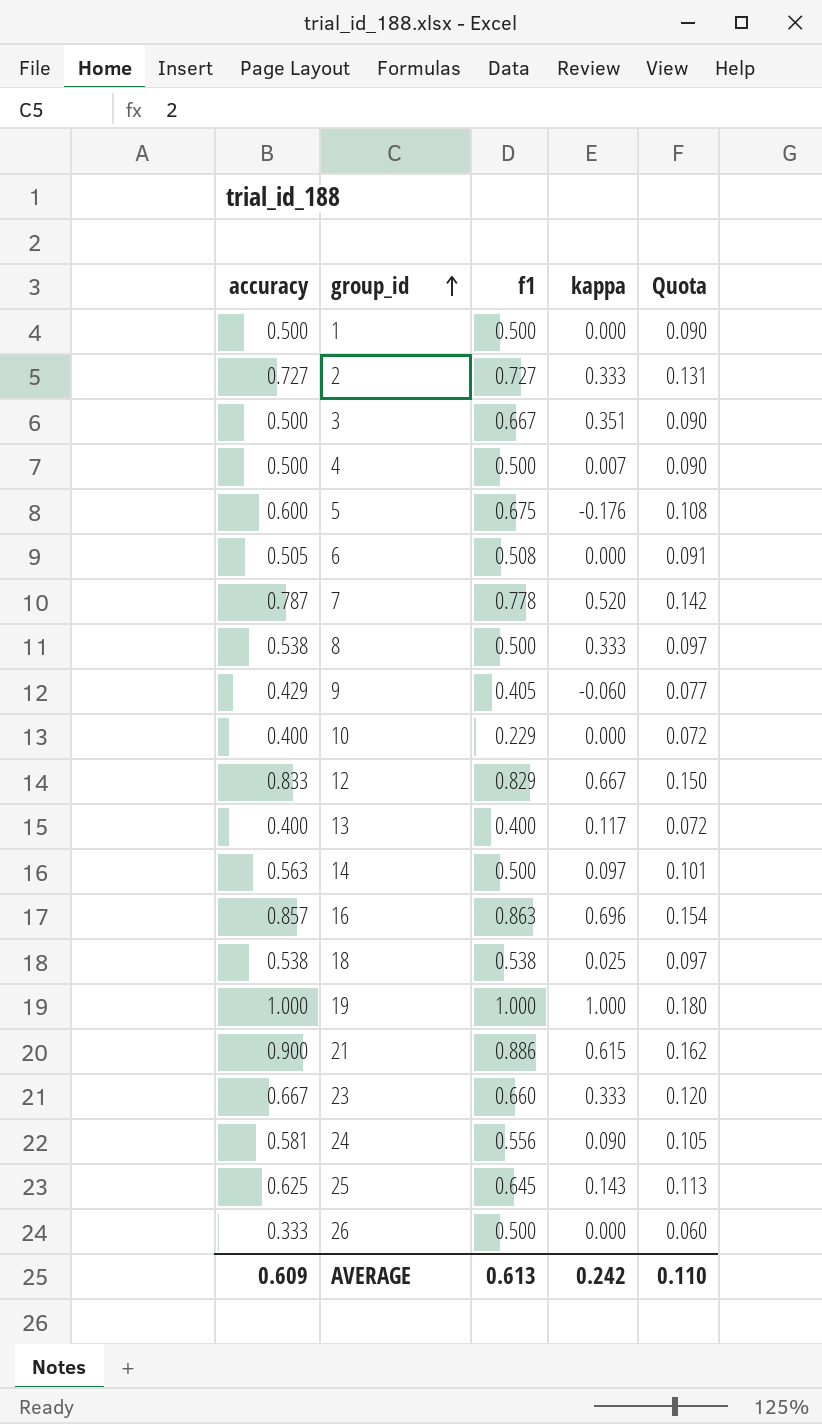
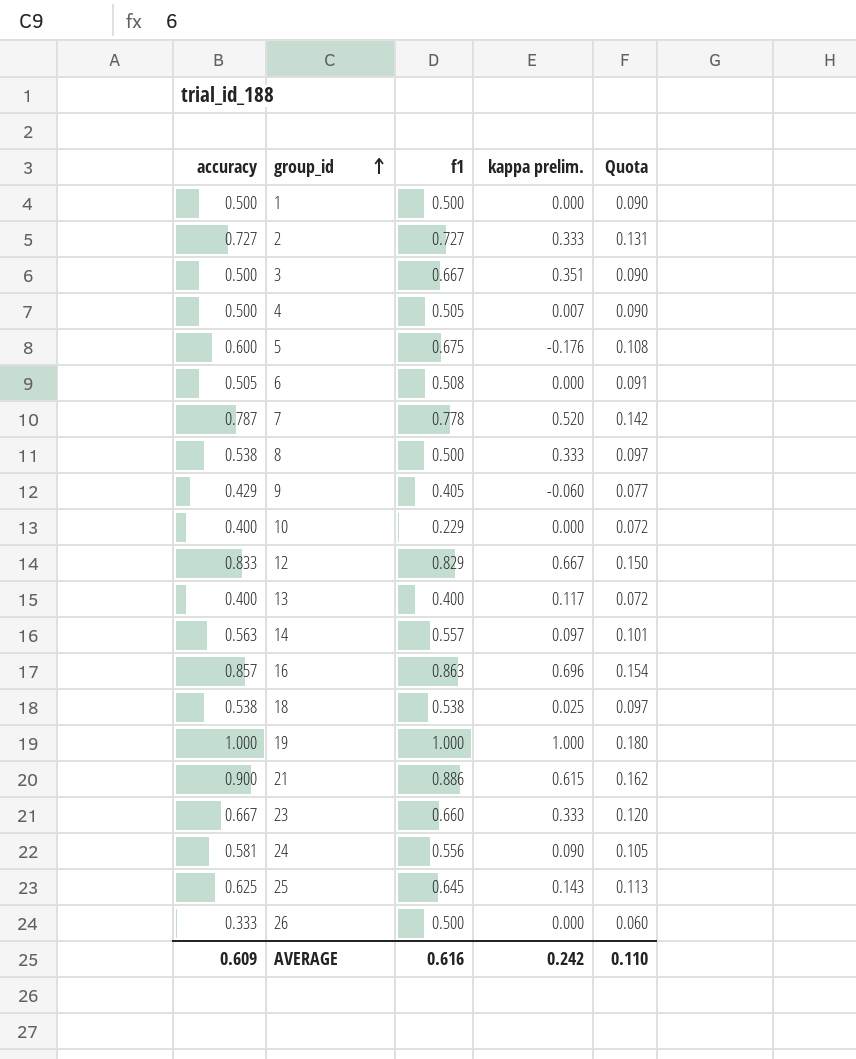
column name: kappa -> kappa prelim.
4 | f1: 0.500 -> 0.505
14 | f1: 0.500 -> 0.557
AVERAGE | f1: 0.613 -> 0.616

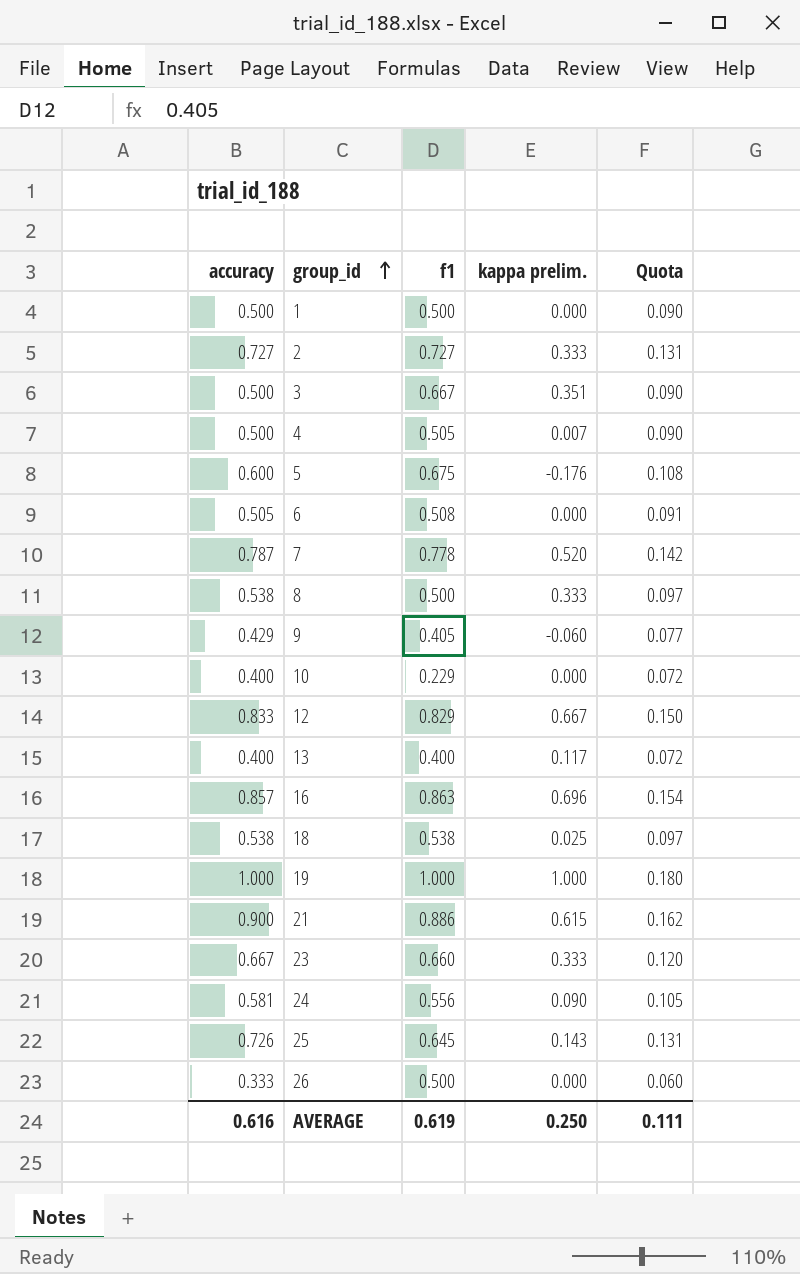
row 14: 0.563 | 0.557 | 0.097 | 0.101 -> none
25 | accuracy: 0.625 -> 0.726
25 | Quota: 0.113 -> 0.131
AVERAGE | accuracy: 0.609 -> 0.616
AVERAGE | f1: 0.616 -> 0.619
AVERAGE | kappa prelim.: 0.242 -> 0.250
AVERAGE | Quota: 0.110 -> 0.111

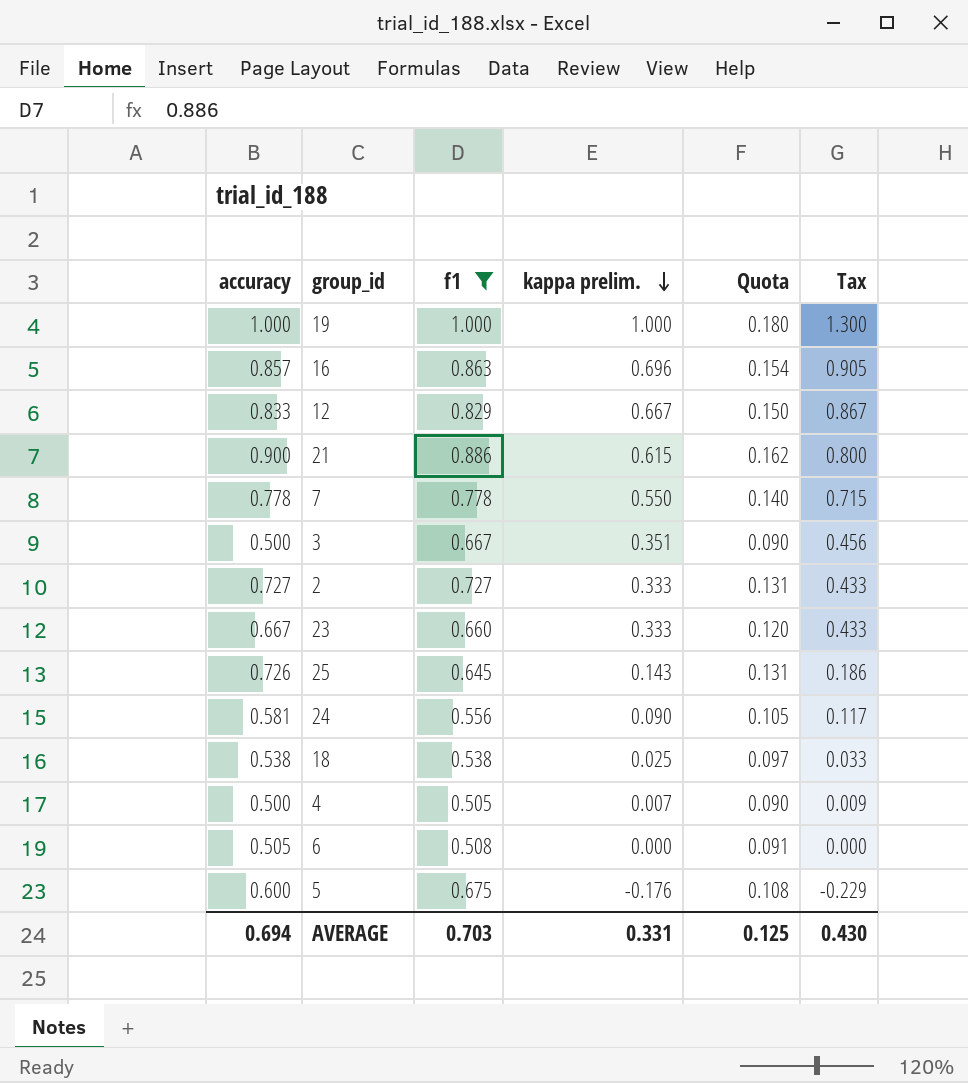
filter: none -> f1 >= 0.505
row order: group_id ascending -> kappa prelim. descending
column Tax | formula: none -> [kappa prelim.] * 1.3
7 | accuracy: 0.787 -> 0.778
7 | kappa prelim.: 0.520 -> 0.550
7 | Quota: 0.142 -> 0.140
AVERAGE | accuracy: 0.616 -> 0.694
AVERAGE | f1: 0.619 -> 0.703
AVERAGE | kappa prelim.: 0.250 -> 0.331
AVERAGE | Quota: 0.111 -> 0.125

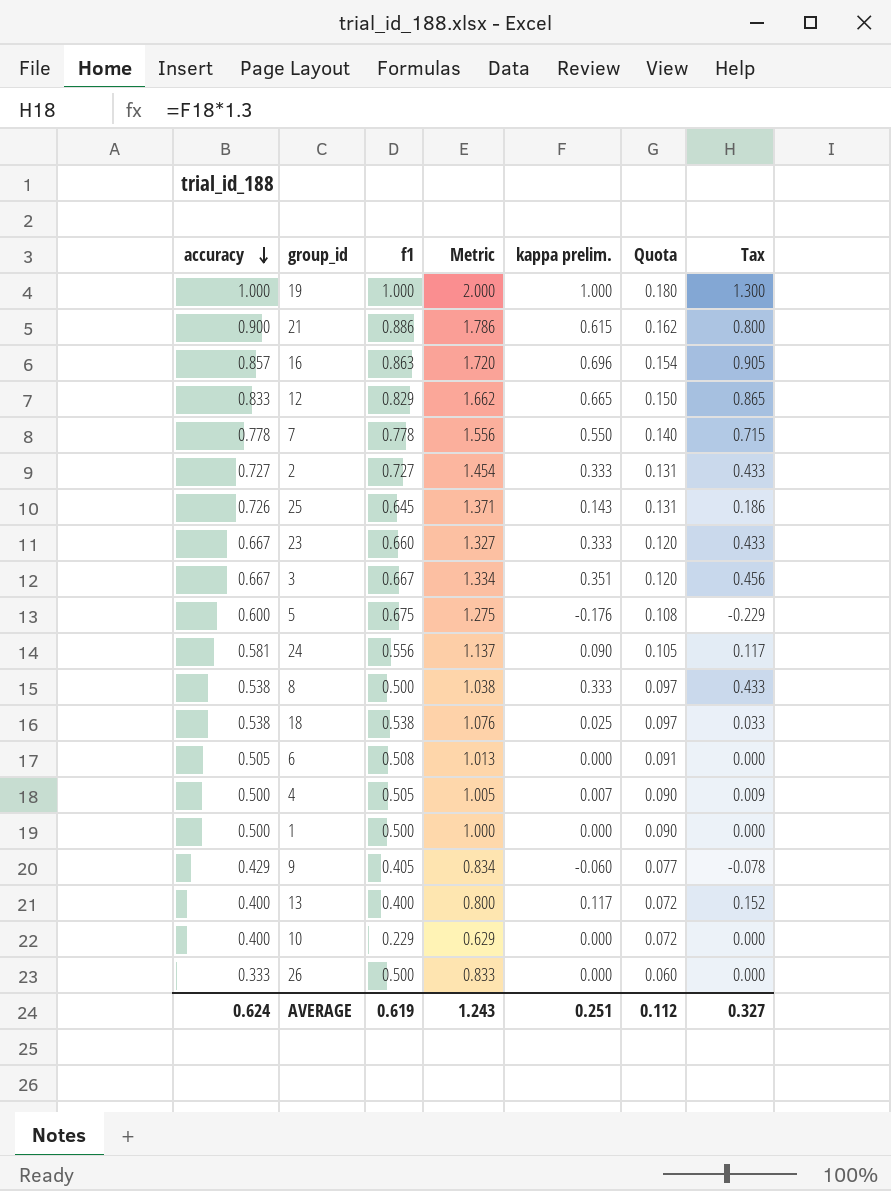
filter: f1 >= 0.505 -> none
row order: kappa prelim. descending -> accuracy descending
column Metric | formula: none -> [accuracy] + [f1]
12 | kappa prelim.: 0.667 -> 0.665
12 | Tax: 0.867 -> 0.865
3 | accuracy: 0.500 -> 0.667
3 | Quota: 0.090 -> 0.120
AVERAGE | accuracy: 0.694 -> 0.624
AVERAGE | f1: 0.703 -> 0.619
AVERAGE | kappa prelim.: 0.331 -> 0.251
AVERAGE | Quota: 0.125 -> 0.112
AVERAGE | Tax: 0.430 -> 0.327

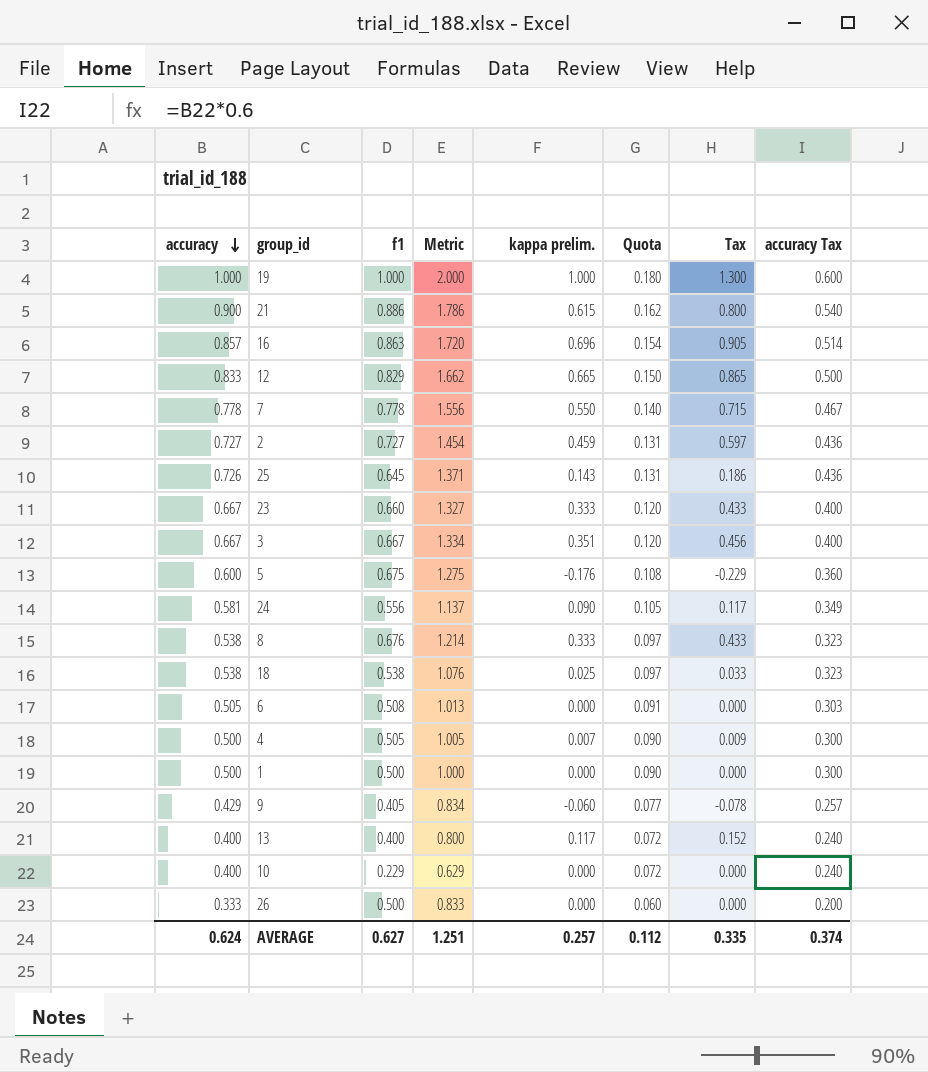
column accuracy Tax | formula: none -> [accuracy] * 0.6
2 | kappa prelim.: 0.333 -> 0.459
2 | Tax: 0.433 -> 0.597
8 | f1: 0.500 -> 0.676
8 | Metric: 1.038 -> 1.214
AVERAGE | f1: 0.619 -> 0.627
AVERAGE | Metric: 1.243 -> 1.251
AVERAGE | kappa prelim.: 0.251 -> 0.257
AVERAGE | Tax: 0.327 -> 0.335

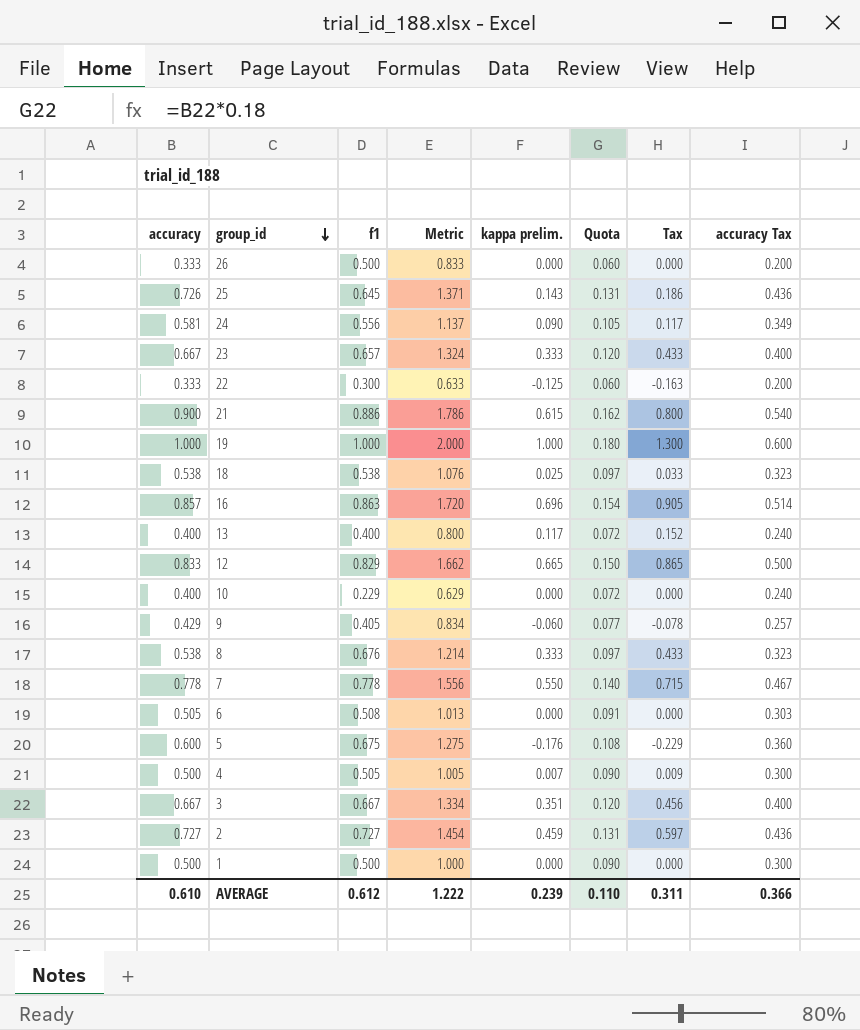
row order: accuracy descending -> group_id descending
23 | f1: 0.660 -> 0.657
23 | Metric: 1.327 -> 1.324
row 22: none -> 0.333 | 0.300 | 0.633 | -0.125 | 0.060 | -0.163 | 0.200
AVERAGE | accuracy: 0.624 -> 0.610
AVERAGE | f1: 0.627 -> 0.612
AVERAGE | Metric: 1.251 -> 1.222
AVERAGE | kappa prelim.: 0.257 -> 0.239
AVERAGE | Quota: 0.112 -> 0.110
AVERAGE | Tax: 0.335 -> 0.311
AVERAGE | accuracy Tax: 0.374 -> 0.366

